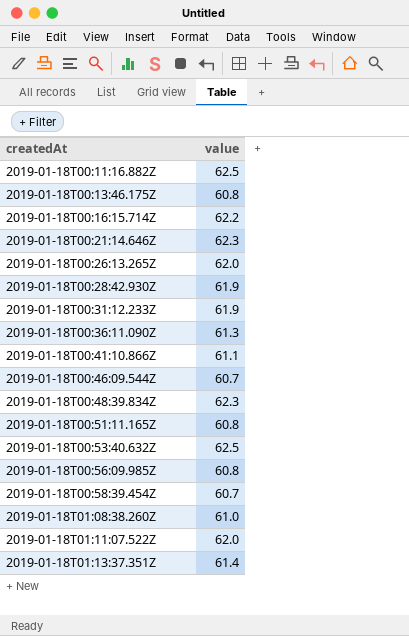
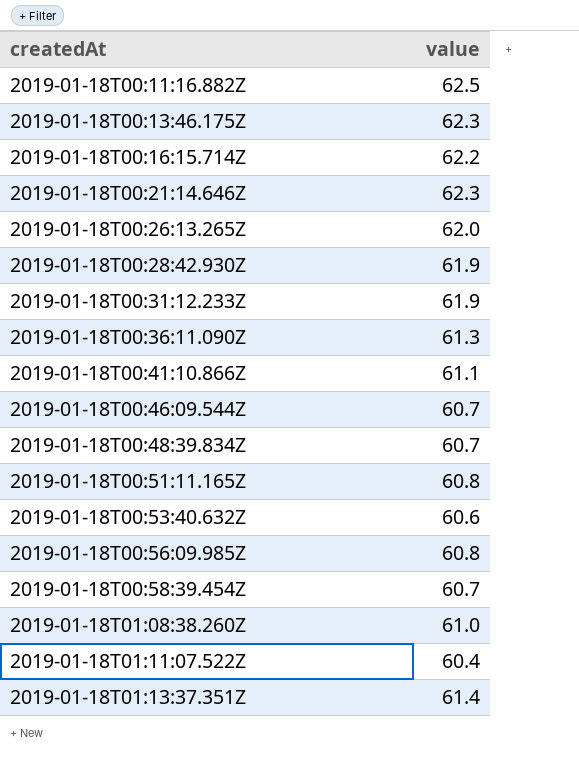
2019-01-18T00:13:46.175Z | value: 60.8 -> 62.3
2019-01-18T00:48:39.834Z | value: 62.3 -> 60.7
2019-01-18T00:53:40.632Z | value: 62.5 -> 60.6
2019-01-18T01:11:07.522Z | value: 62.0 -> 60.4

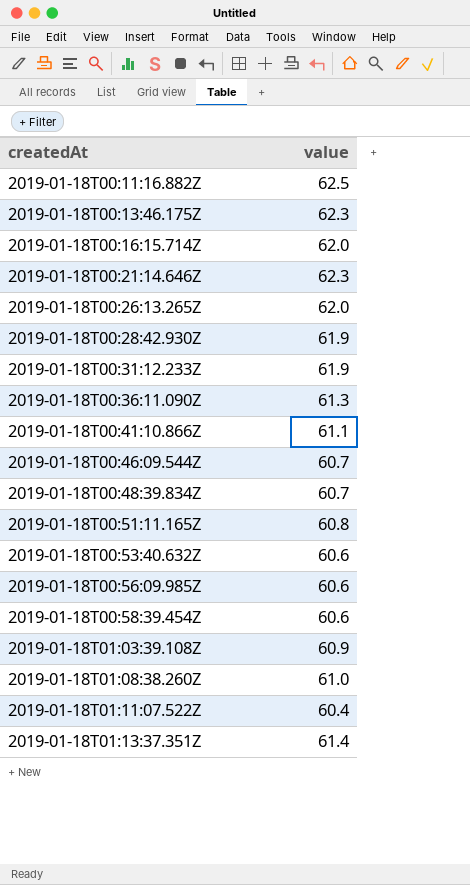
2019-01-18T00:16:15.714Z | value: 62.2 -> 62.0
2019-01-18T00:56:09.985Z | value: 60.8 -> 60.6
2019-01-18T00:58:39.454Z | value: 60.7 -> 60.6
row 2019-01-18T01:03:39.108Z: none -> 60.9

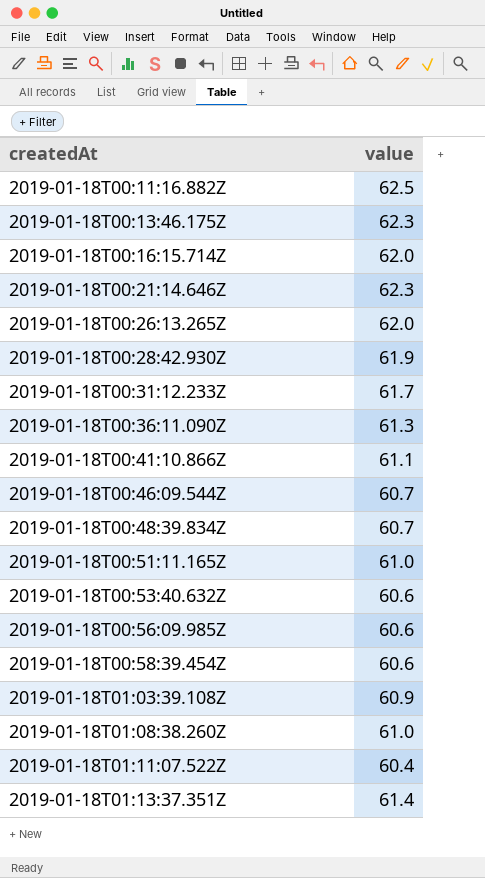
2019-01-18T00:31:12.233Z | value: 61.9 -> 61.7
2019-01-18T00:51:11.165Z | value: 60.8 -> 61.0

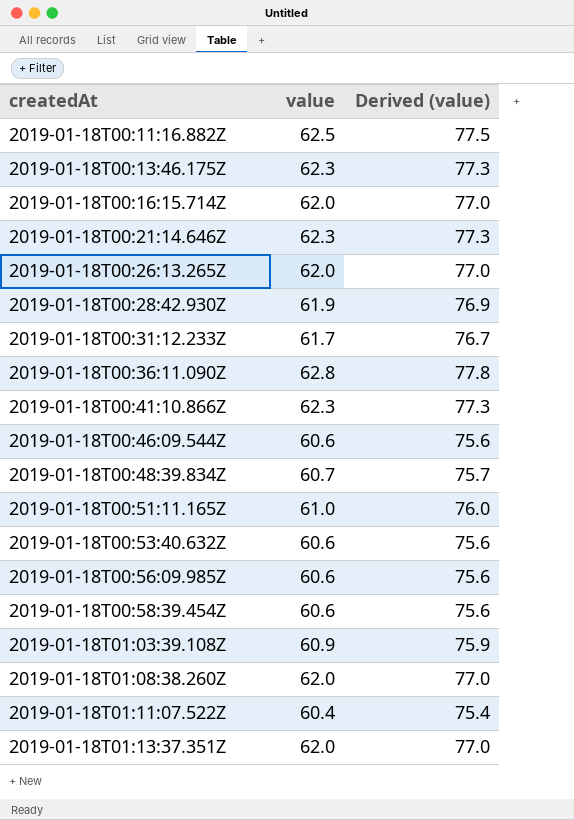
column Derived (value) | formula: none -> [value] + 15
2019-01-18T00:36:11.090Z | value: 61.3 -> 62.8
2019-01-18T00:41:10.866Z | value: 61.1 -> 62.3
2019-01-18T00:46:09.544Z | value: 60.7 -> 60.6
2019-01-18T01:08:38.260Z | value: 61.0 -> 62.0
2019-01-18T01:13:37.351Z | value: 61.4 -> 62.0

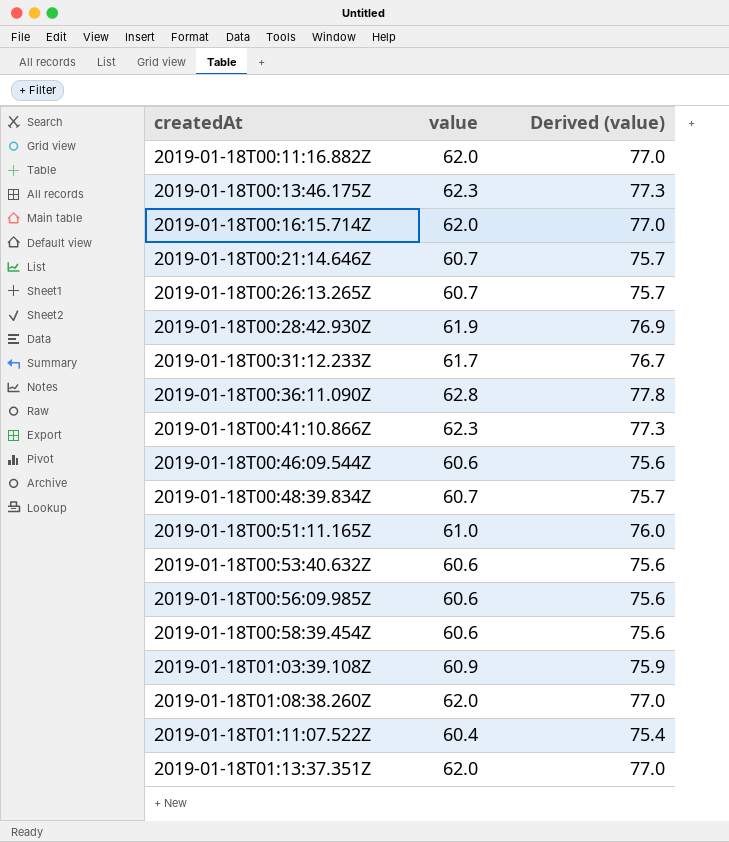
2019-01-18T00:11:16.882Z | value: 62.5 -> 62.0
2019-01-18T00:11:16.882Z | Derived (value): 77.5 -> 77.0
2019-01-18T00:21:14.646Z | value: 62.3 -> 60.7
2019-01-18T00:21:14.646Z | Derived (value): 77.3 -> 75.7
2019-01-18T00:26:13.265Z | value: 62.0 -> 60.7
2019-01-18T00:26:13.265Z | Derived (value): 77.0 -> 75.7

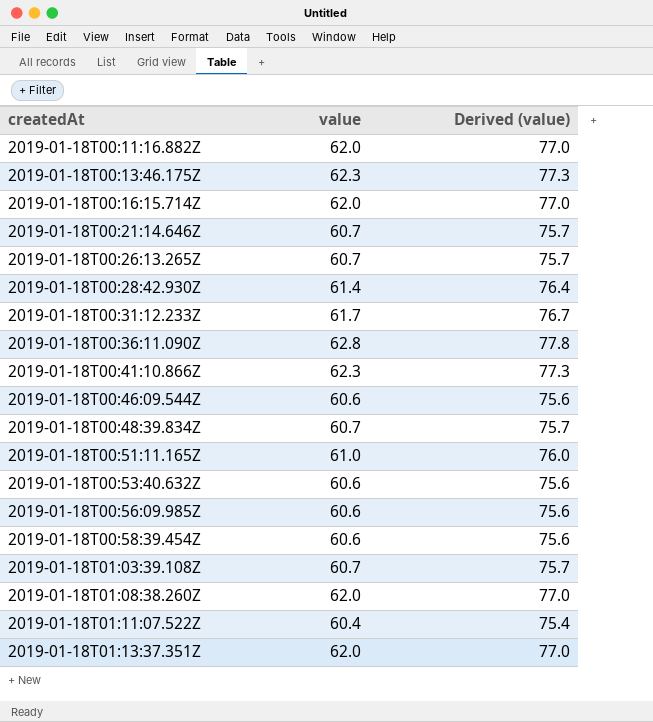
2019-01-18T00:28:42.930Z | value: 61.9 -> 61.4
2019-01-18T00:28:42.930Z | Derived (value): 76.9 -> 76.4
2019-01-18T01:03:39.108Z | value: 60.9 -> 60.7
2019-01-18T01:03:39.108Z | Derived (value): 75.9 -> 75.7

